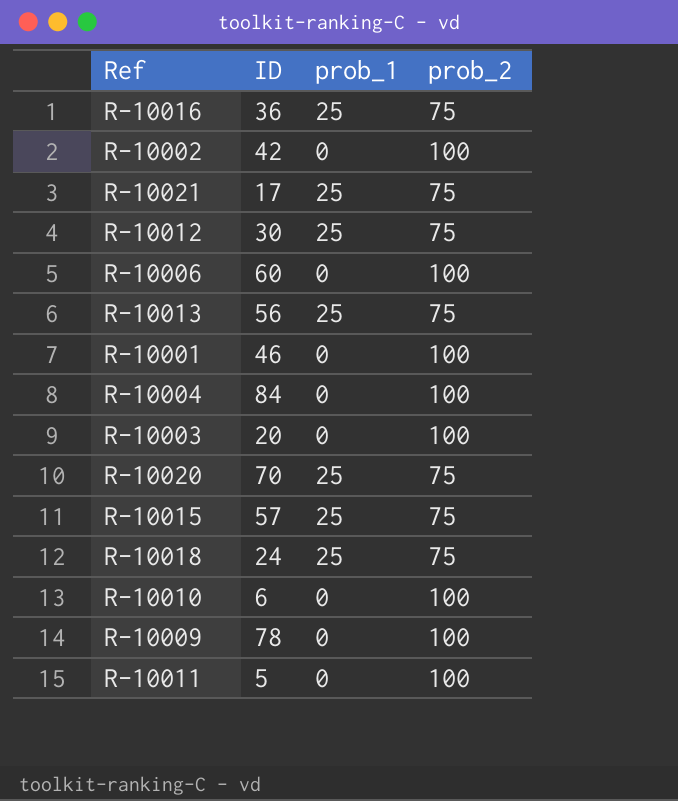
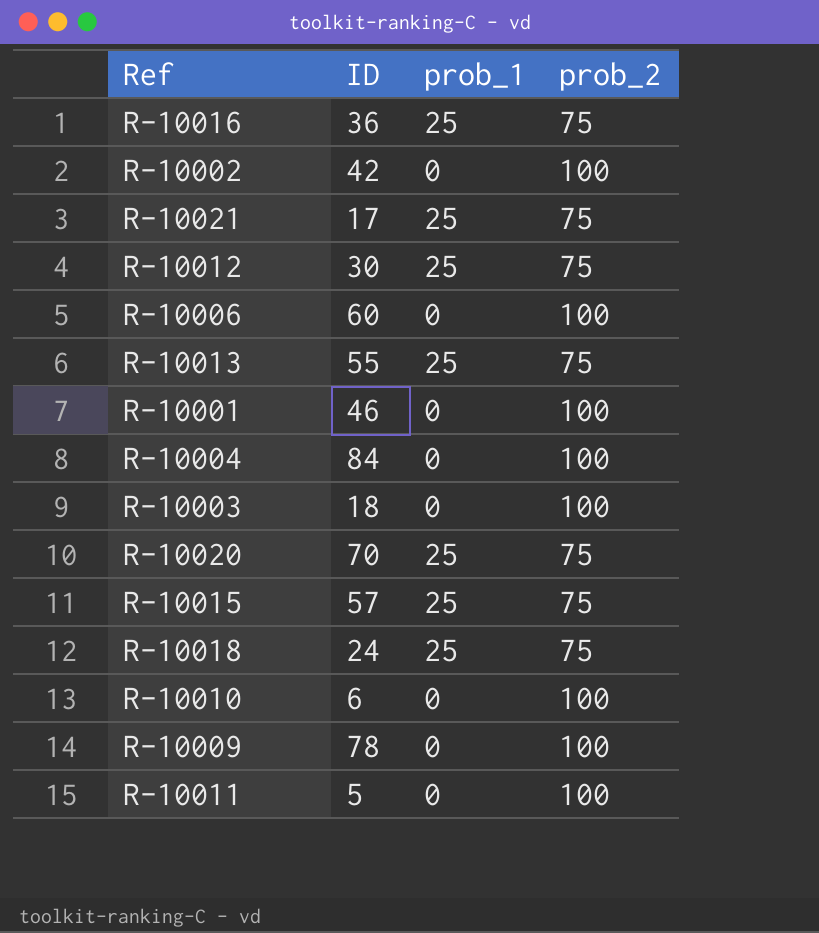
R-10013 | ID: 56 -> 55
R-10003 | ID: 20 -> 18

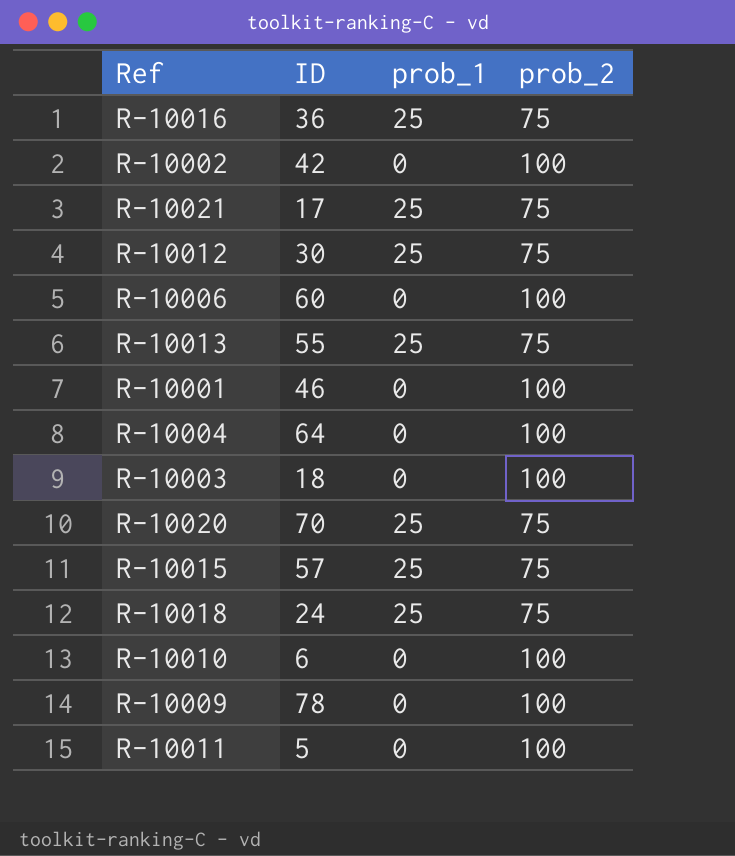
R-10004 | ID: 84 -> 64

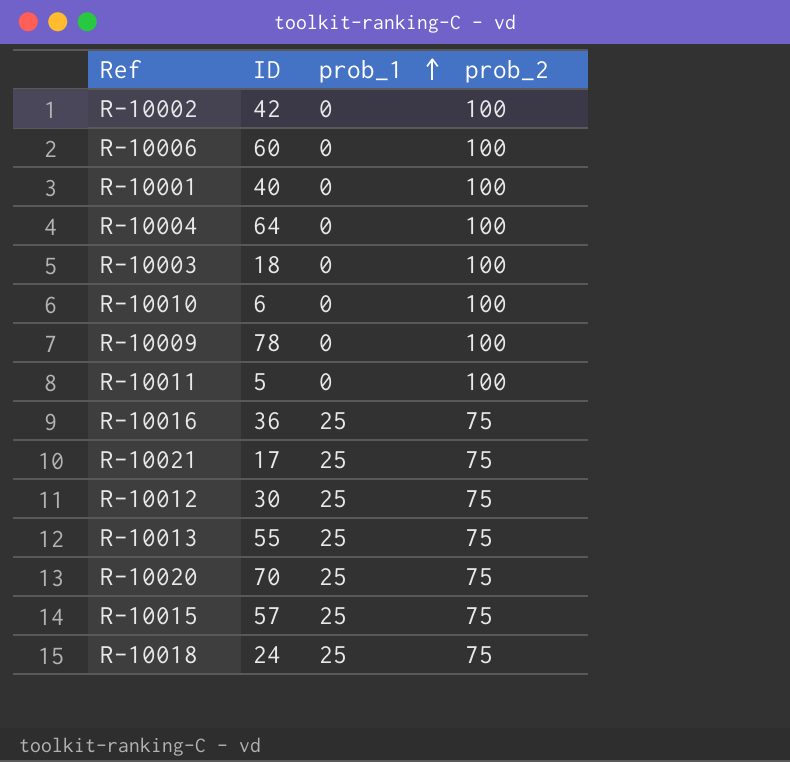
row order: none -> prob_1 ascending
R-10001 | ID: 46 -> 40

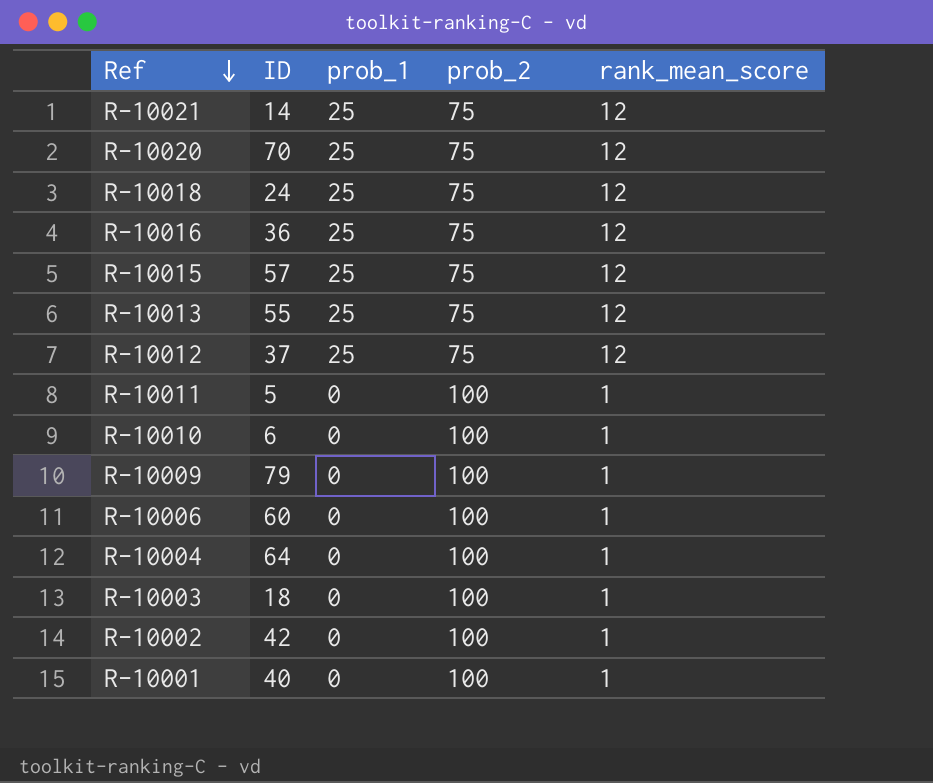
row order: prob_1 ascending -> Ref descending
column rank_mean_score | position: none -> 5
R-10021 | ID: 17 -> 14
R-10012 | ID: 30 -> 37
R-10009 | ID: 78 -> 79

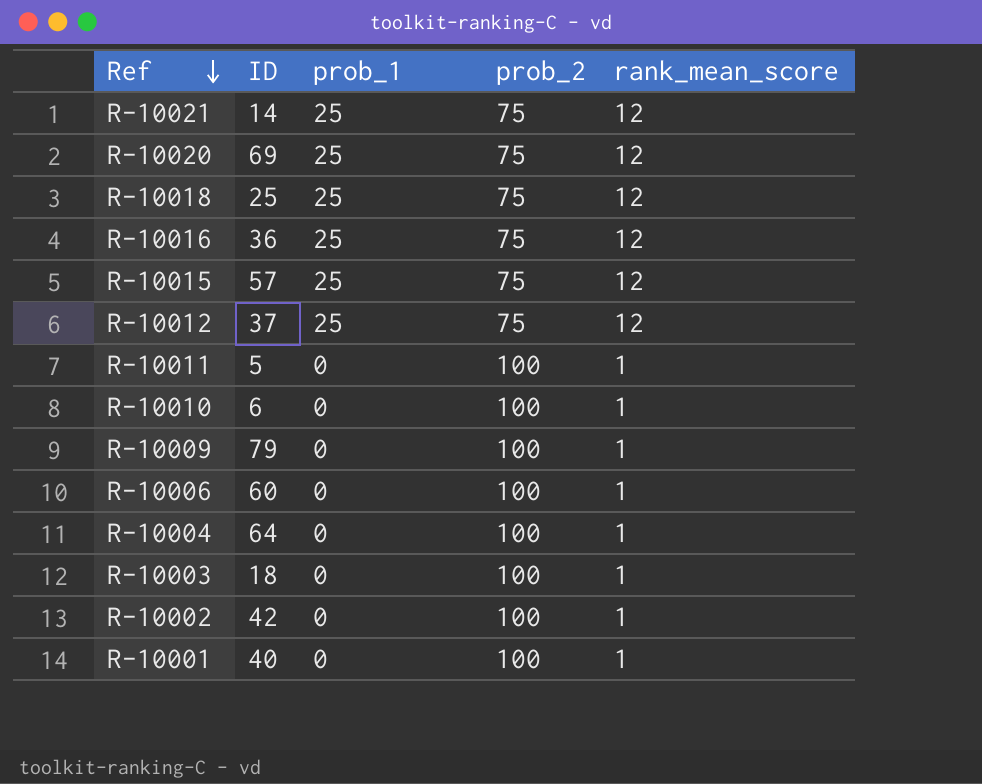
row R-10013: 55 | 25 | 75 | 12 -> none
R-10020 | ID: 70 -> 69
R-10018 | ID: 24 -> 25

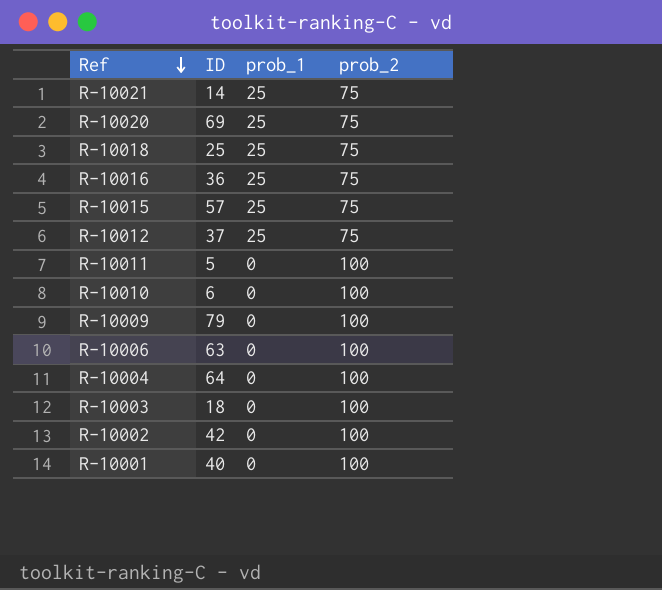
column rank_mean_score | position: 5 -> none
R-10006 | ID: 60 -> 63

